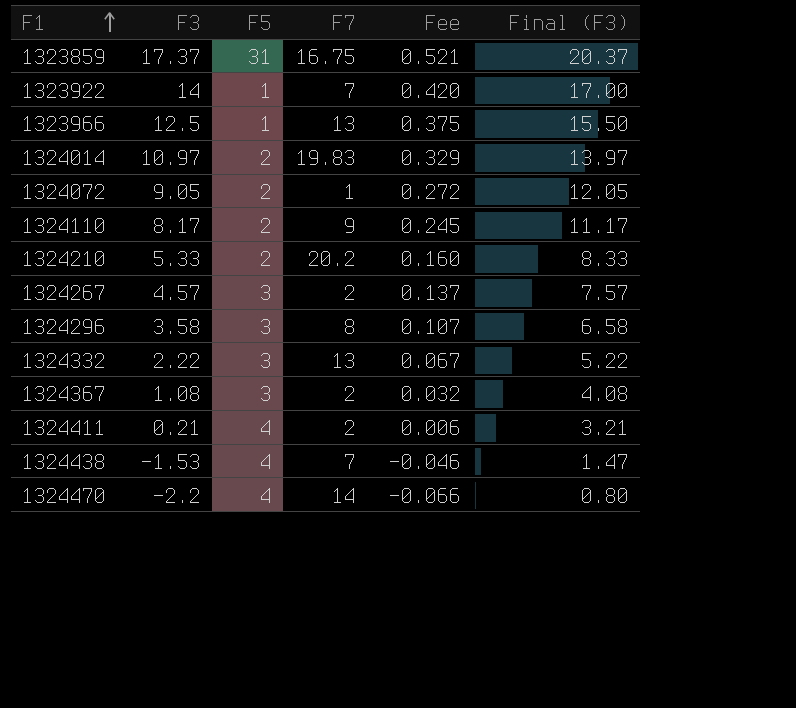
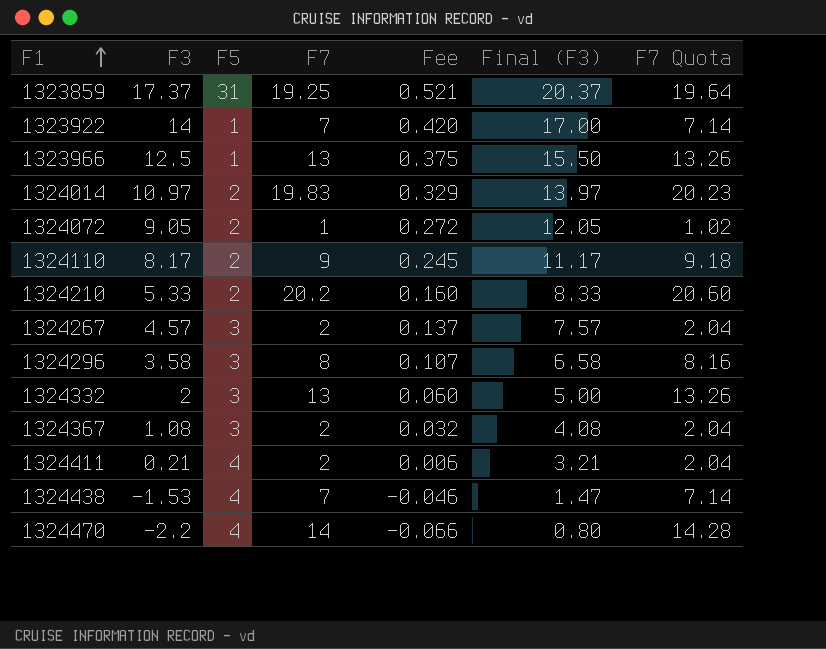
column F7 Quota | formula: none -> [F7] * 1.02
1323859 | F7: 16.75 -> 19.25
1324332 | F3: 2.22 -> 2
1324332 | Fee: 0.067 -> 0.060
1324332 | Final (F3): 5.22 -> 5.00

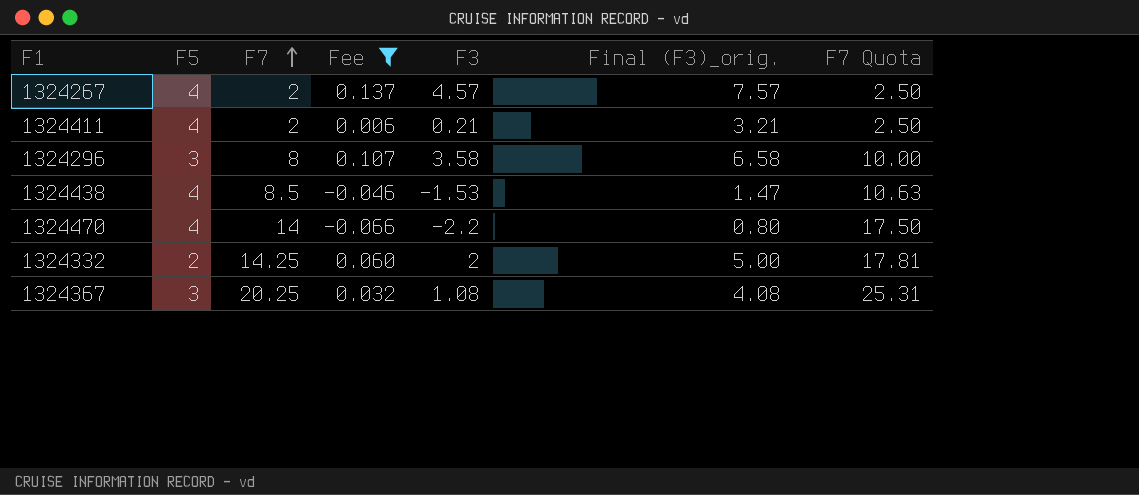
filter: none -> Fee <= 0.137
row order: F1 ascending -> F7 ascending
column F3 | position: 2 -> 5
column name: Final (F3) -> Final (F3)_orig.
column F7 Quota | formula: [F7] * 1.02 -> [F7] * 1.25
1324267 | F5: 3 -> 4
1324438 | F7: 7 -> 8.5
1324332 | F5: 3 -> 2
1324332 | F7: 13 -> 14.25
1324367 | F7: 2 -> 20.25

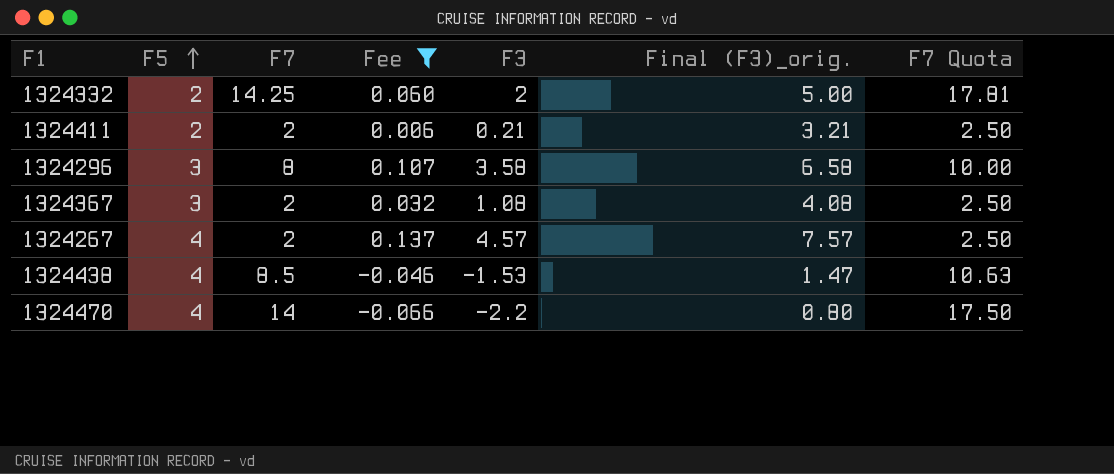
row order: F7 ascending -> F5 ascending
1324411 | F5: 4 -> 2
1324367 | F7: 20.25 -> 2
1324367 | F7 Quota: 25.31 -> 2.50

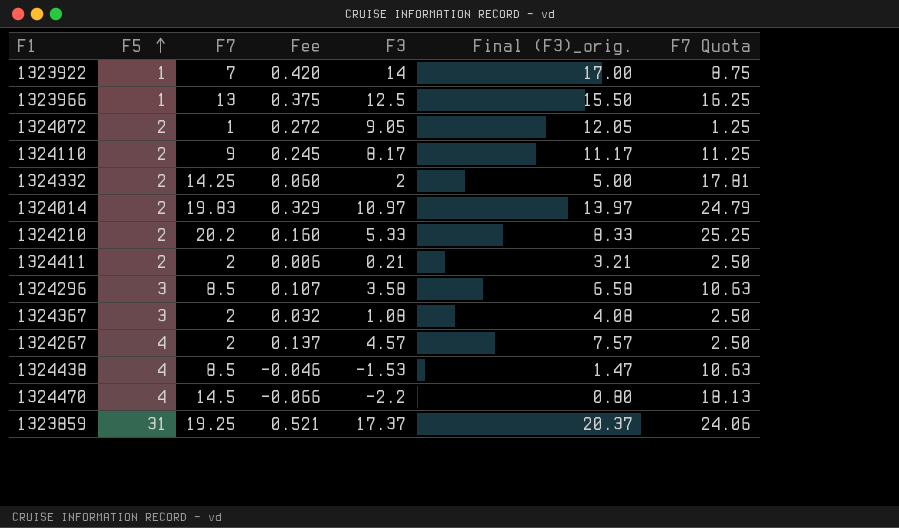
filter: Fee <= 0.137 -> none
1324296 | F7: 8 -> 8.5
1324296 | F7 Quota: 10.00 -> 10.63
1324470 | F7: 14 -> 14.5
1324470 | F7 Quota: 17.50 -> 18.13

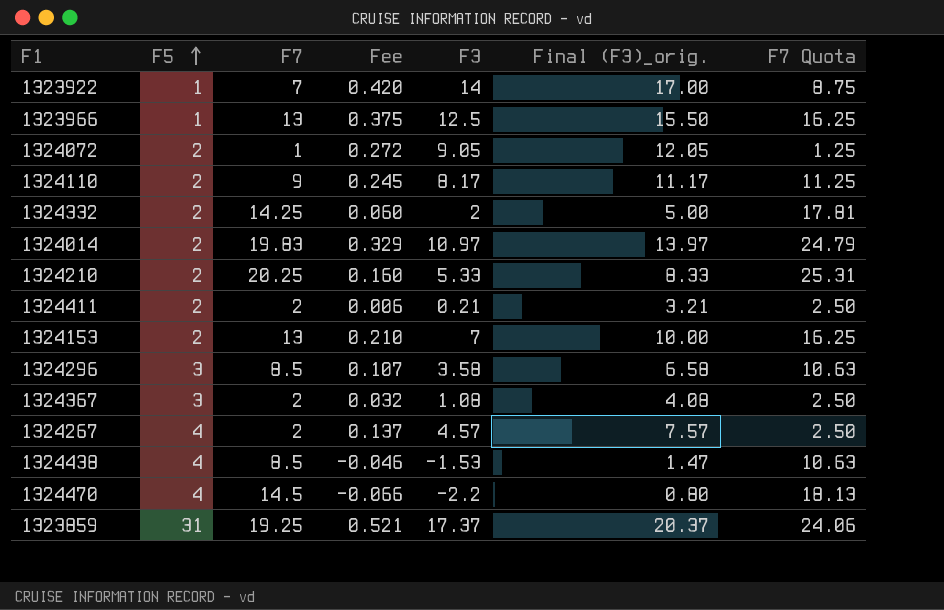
1324210 | F7: 20.2 -> 20.25
1324210 | F7 Quota: 25.25 -> 25.31
row 1324153: none -> 2 | 13 | 0.210 | 7 | 10.00 | 16.25

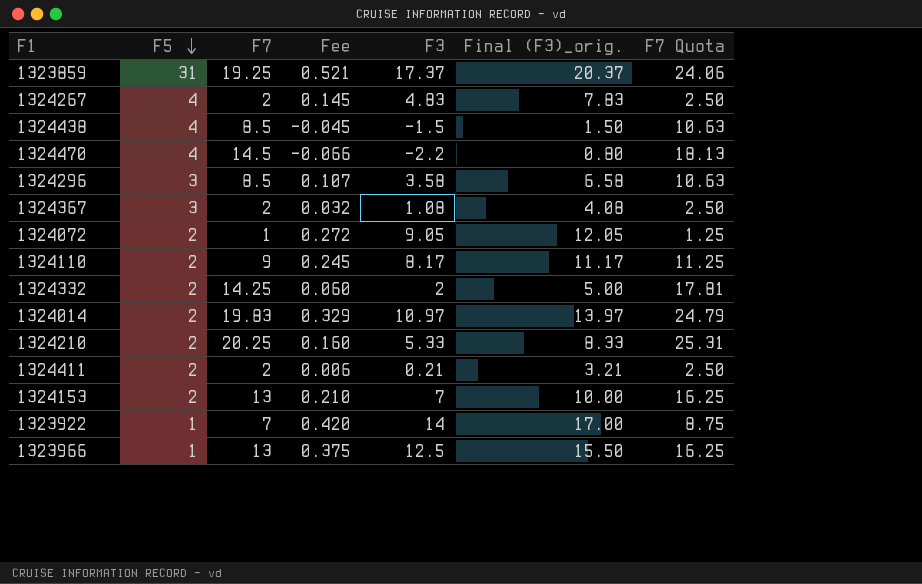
row order: F5 ascending -> F5 descending
1324267 | Fee: 0.137 -> 0.145
1324267 | F3: 4.57 -> 4.83
1324267 | Final (F3)_orig.: 7.57 -> 7.83
1324438 | Fee: -0.046 -> -0.045
1324438 | F3: -1.53 -> -1.5
1324438 | Final (F3)_orig.: 1.47 -> 1.50

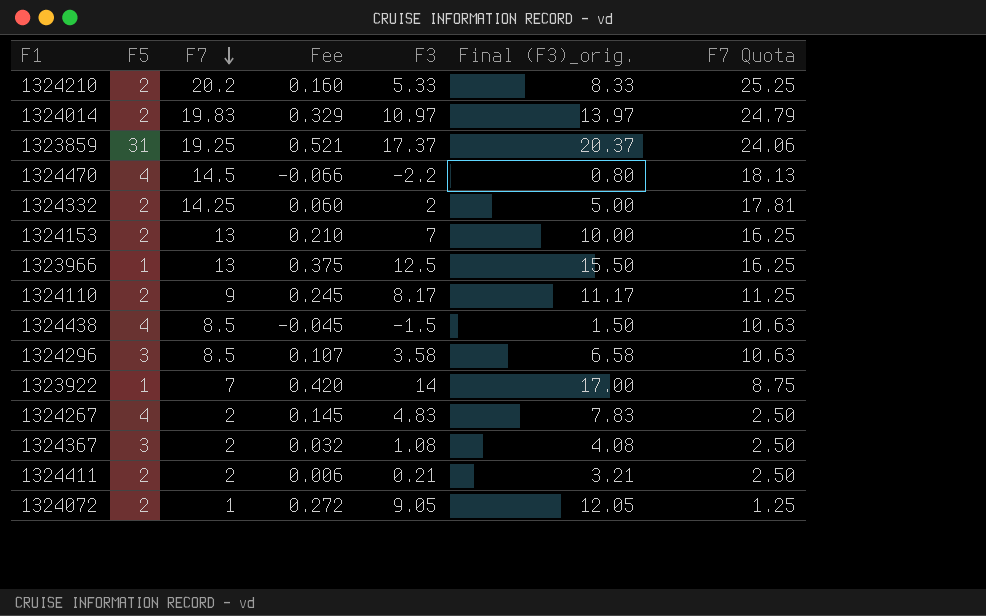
row order: F5 descending -> F7 descending
1324210 | F7: 20.25 -> 20.2
1324210 | F7 Quota: 25.31 -> 25.25

